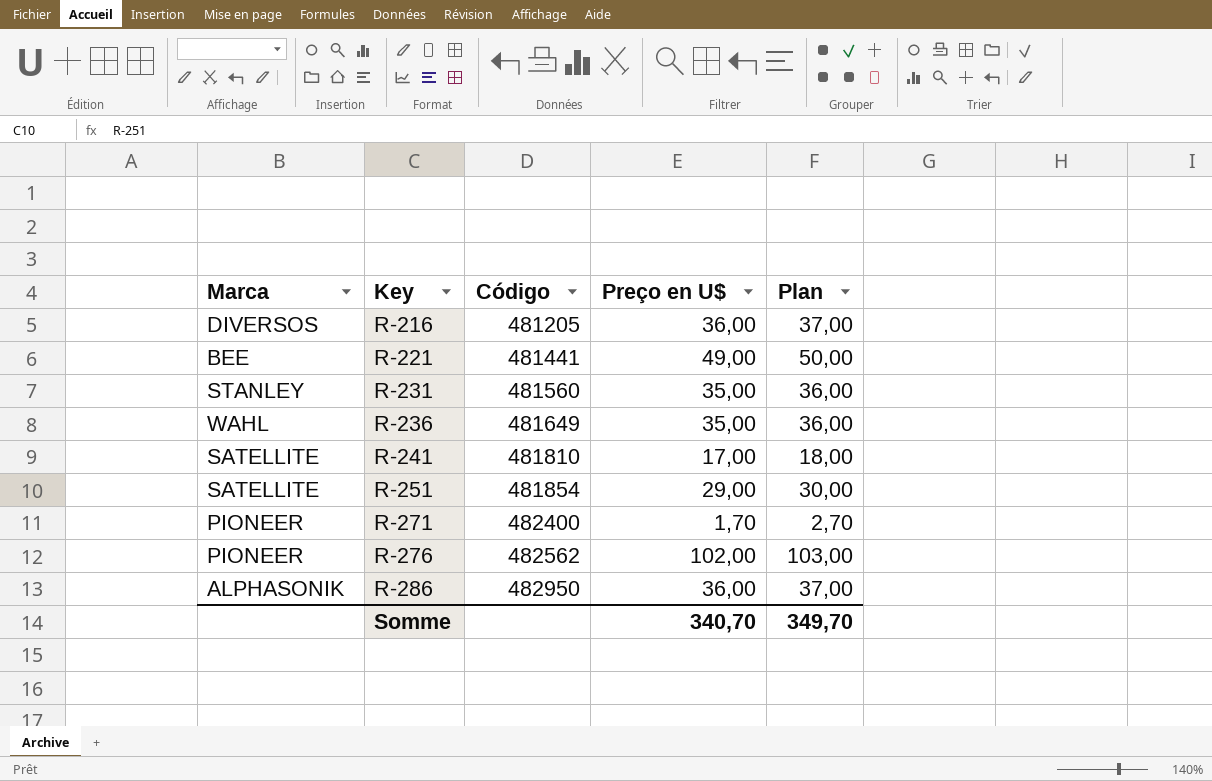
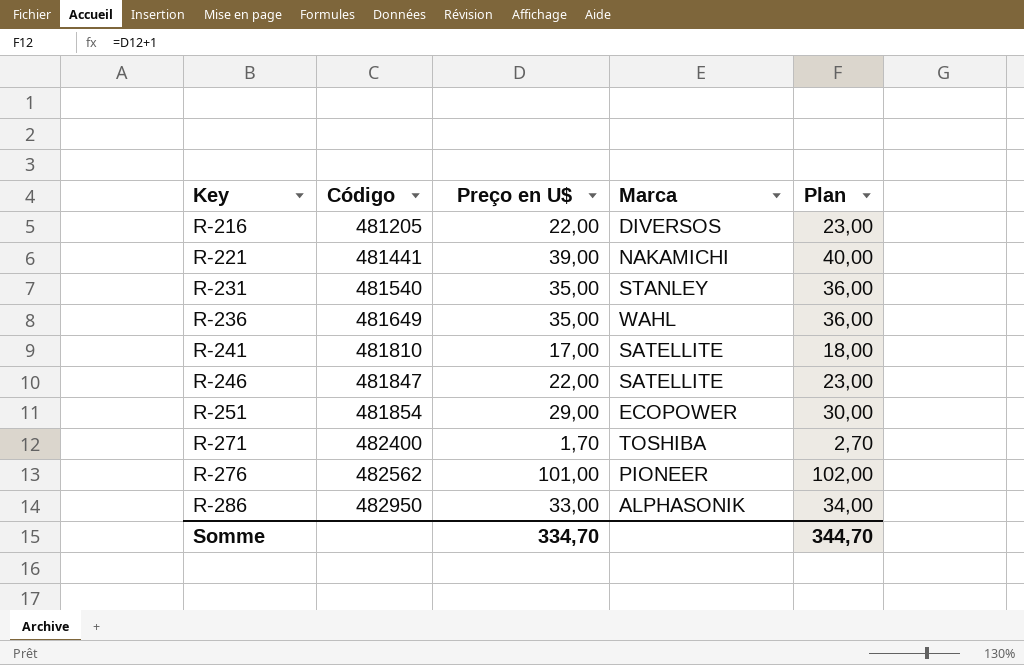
column Marca | position: 1 -> 4
R-216 | Preço en U$: 36,00 -> 22,00
R-216 | Plan: 37,00 -> 23,00
R-221 | Preço en U$: 49,00 -> 39,00
R-221 | Marca: BEE -> NAKAMICHI
R-221 | Plan: 50,00 -> 40,00
R-231 | Código: 481560 -> 481540
row R-246: none -> 481847 | 22,00 | SATELLITE | 23,00
R-251 | Marca: SATELLITE -> ECOPOWER
R-271 | Marca: PIONEER -> TOSHIBA
R-276 | Preço en U$: 102,00 -> 101,00
R-276 | Plan: 103,00 -> 102,00
R-286 | Preço en U$: 36,00 -> 33,00
R-286 | Plan: 37,00 -> 34,00
Somme | Preço en U$: 340,70 -> 334,70
Somme | Plan: 349,70 -> 344,70

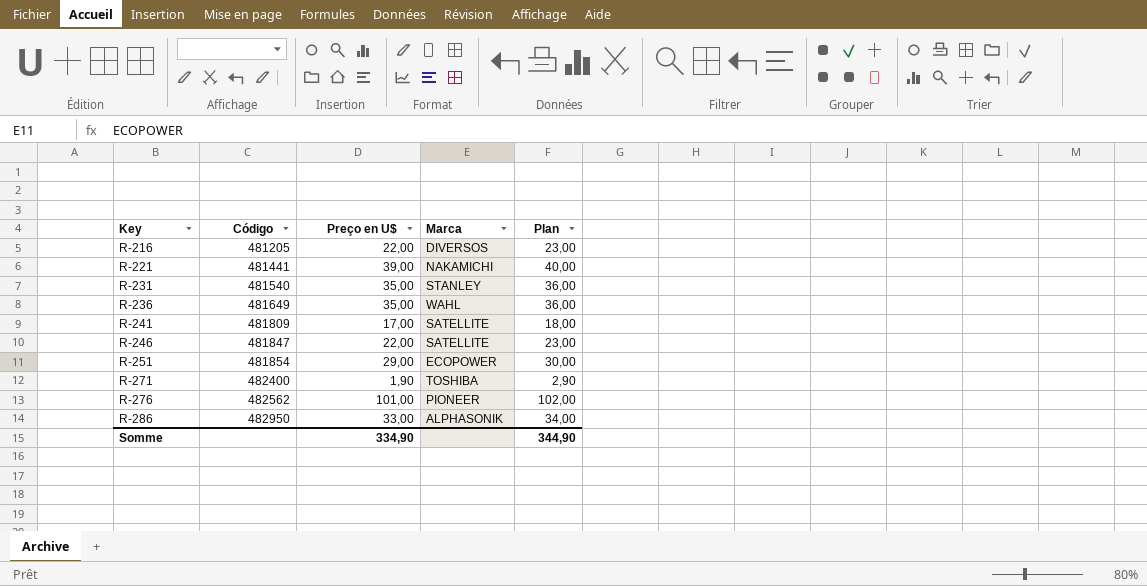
R-241 | Código: 481810 -> 481809
R-271 | Preço en U$: 1,70 -> 1,90
R-271 | Plan: 2,70 -> 2,90
Somme | Preço en U$: 334,70 -> 334,90
Somme | Plan: 344,70 -> 344,90

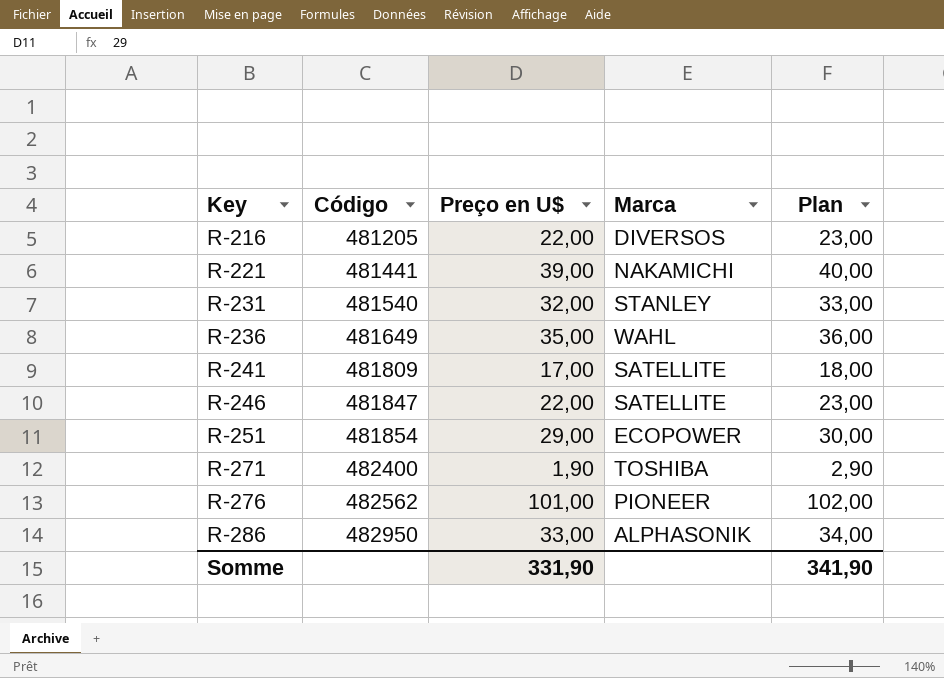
R-231 | Preço en U$: 35,00 -> 32,00
R-231 | Plan: 36,00 -> 33,00
Somme | Preço en U$: 334,90 -> 331,90
Somme | Plan: 344,90 -> 341,90

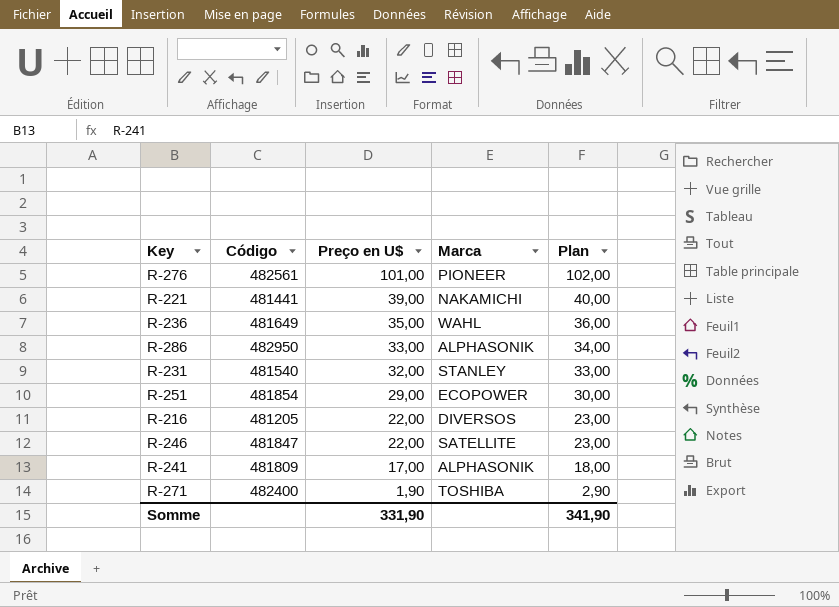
row order: Key ascending -> Preço en U$ descending
R-276 | Código: 482562 -> 482561
R-241 | Marca: SATELLITE -> ALPHASONIK

